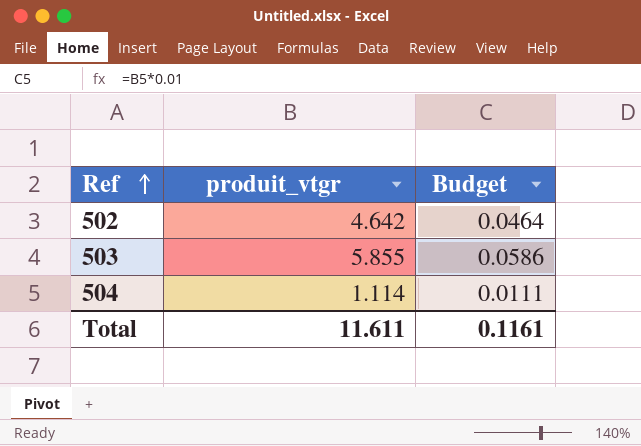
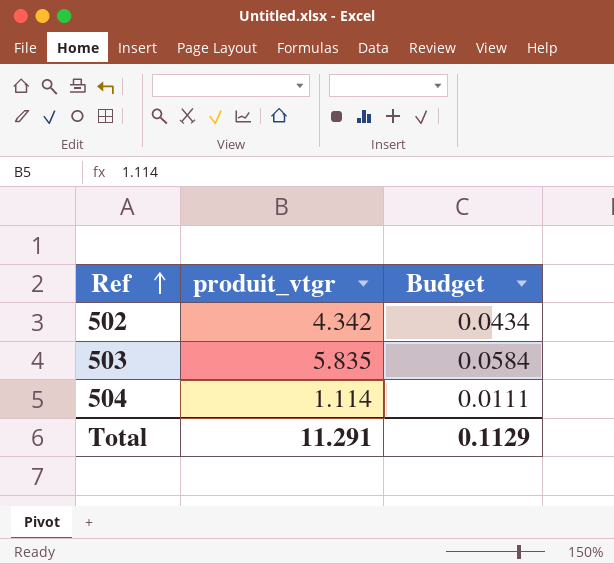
502 | produit_vtgr: 4.642 -> 4.342
502 | Budget: 0.0464 -> 0.0434
503 | produit_vtgr: 5.855 -> 5.835
503 | Budget: 0.0586 -> 0.0584
Total | produit_vtgr: 11.611 -> 11.291
Total | Budget: 0.1161 -> 0.1129

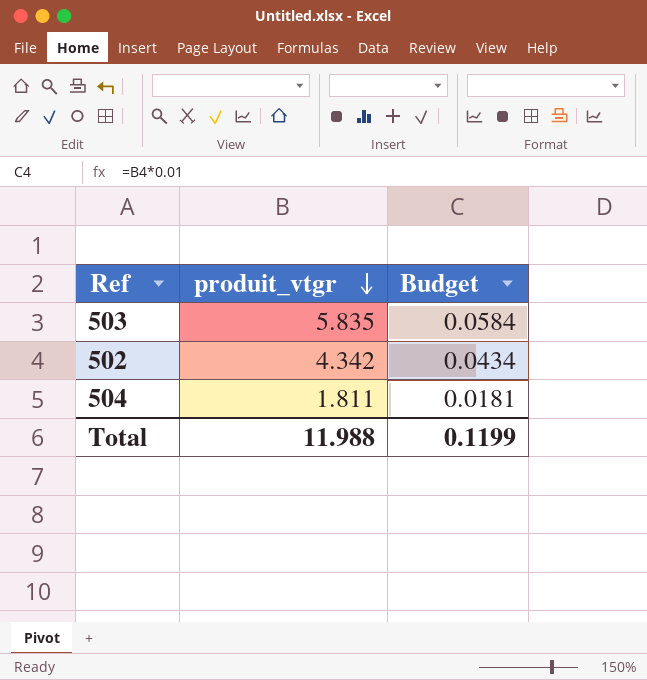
row order: Ref ascending -> produit_vtgr descending
504 | produit_vtgr: 1.114 -> 1.811
504 | Budget: 0.0111 -> 0.0181
Total | produit_vtgr: 11.291 -> 11.988
Total | Budget: 0.1129 -> 0.1199

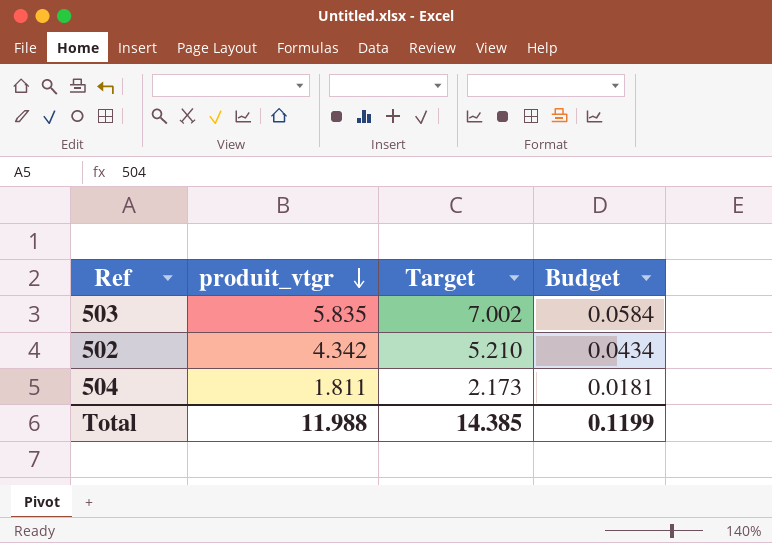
column Target | formula: none -> [produit_vtgr] * 1.2

